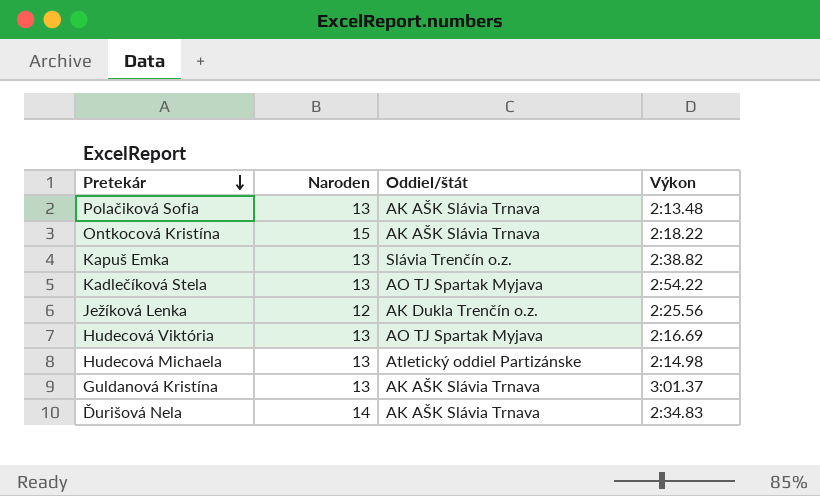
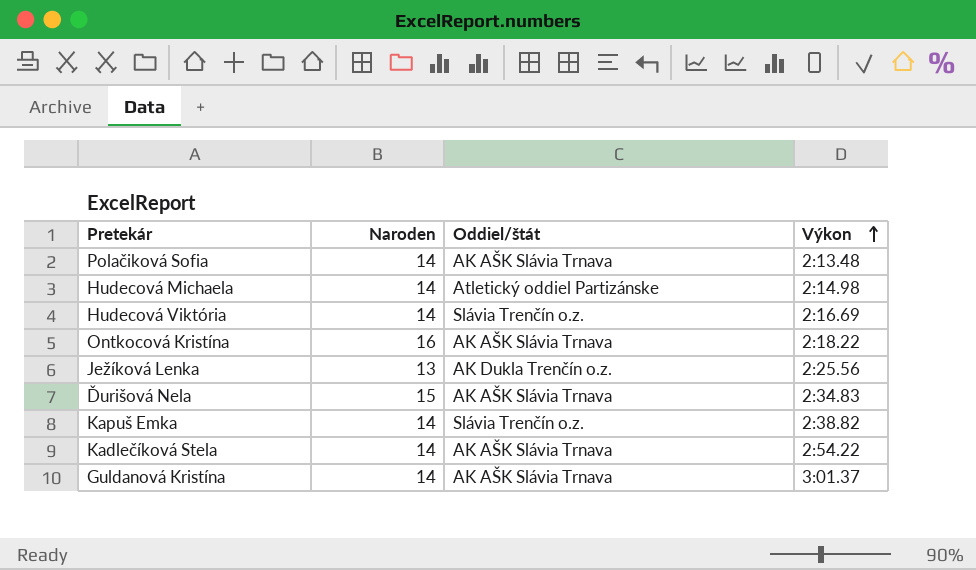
row order: Pretekár descending -> Výkon ascending
Polačiková Sofia | Naroden: 13 -> 14
Hudecová Michaela | Naroden: 13 -> 14
Hudecová Viktória | Naroden: 13 -> 14
Hudecová Viktória | Oddiel/štát: AO TJ Spartak Myjava -> Slávia Trenčín o.z.
Ontkocová Kristína | Naroden: 15 -> 16
Ježíková Lenka | Naroden: 12 -> 13
Ďurišová Nela | Naroden: 14 -> 15
Kapuš Emka | Naroden: 13 -> 14
Kadlečíková Stela | Naroden: 13 -> 14
Kadlečíková Stela | Oddiel/štát: AO TJ Spartak Myjava -> AK AŠK Slávia Trnava
Guldanová Kristína | Naroden: 13 -> 14

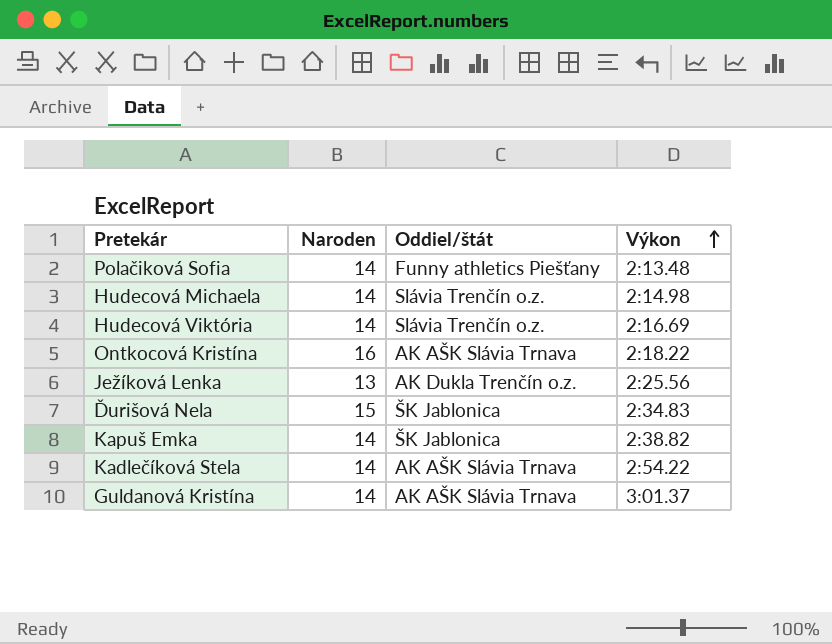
Polačiková Sofia | Oddiel/štát: AK AŠK Slávia Trnava -> Funny athletics Piešťany
Hudecová Michaela | Oddiel/štát: Atletický oddiel Partizánske -> Slávia Trenčín o.z.
Ďurišová Nela | Oddiel/štát: AK AŠK Slávia Trnava -> ŠK Jablonica
Kapuš Emka | Oddiel/štát: Slávia Trenčín o.z. -> ŠK Jablonica

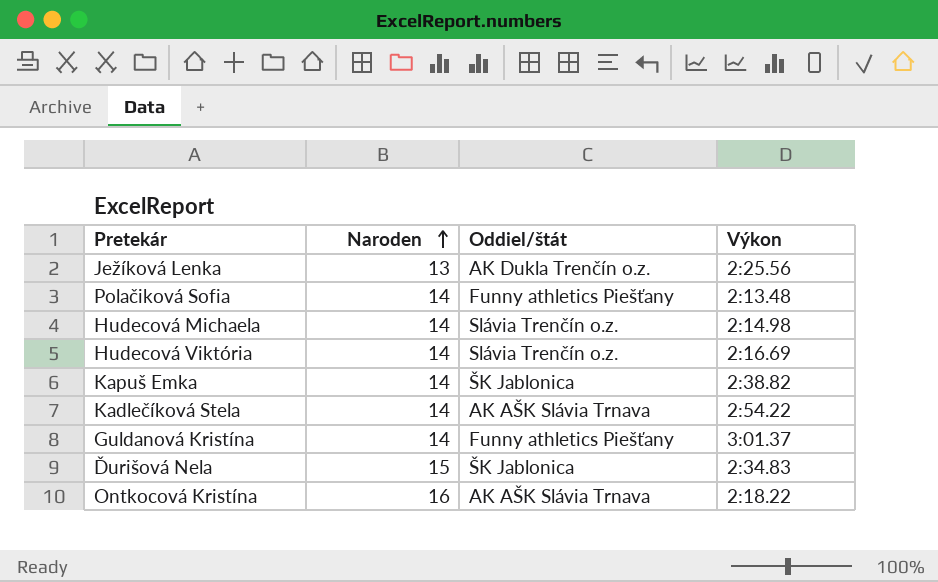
row order: Výkon ascending -> Naroden ascending
Guldanová Kristína | Oddiel/štát: AK AŠK Slávia Trnava -> Funny athletics Piešťany

